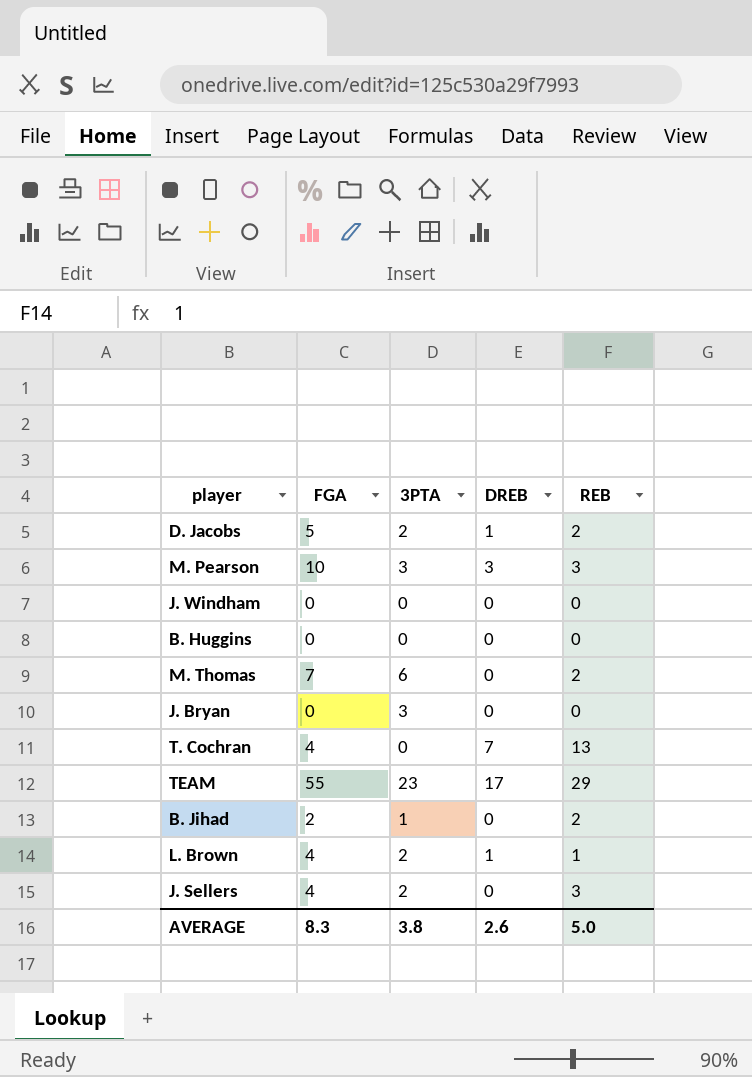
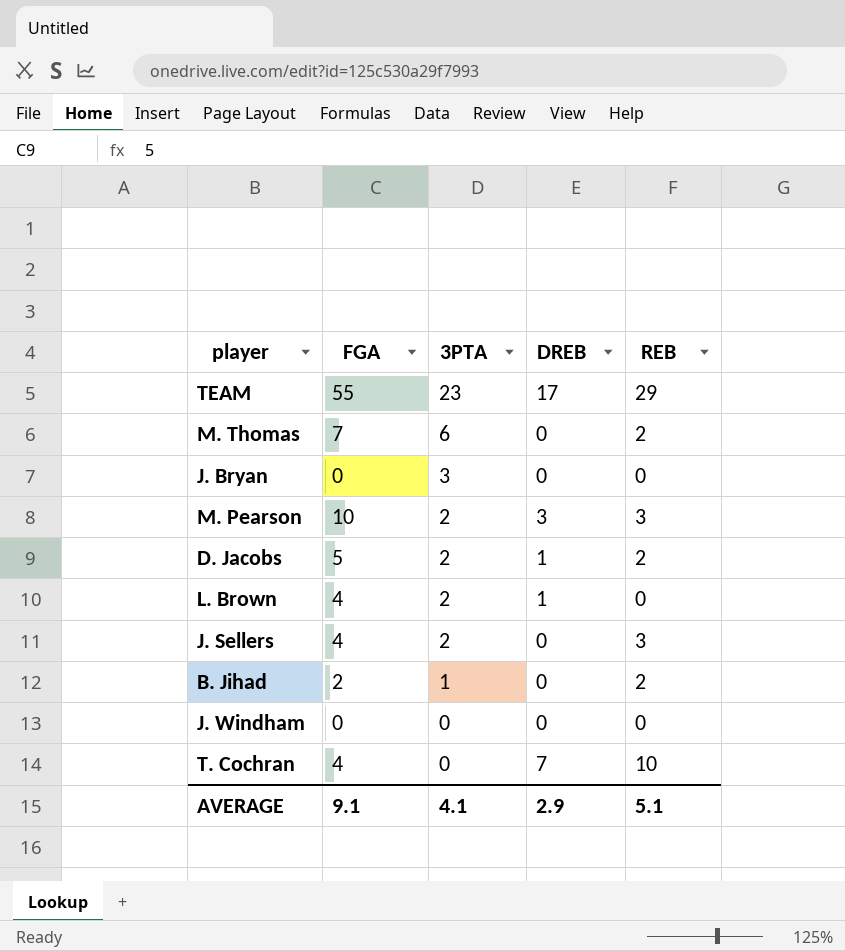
row order: none -> 3PTA descending
row B. Huggins: 0 | 0 | 0 | 0 -> none
M. Pearson | 3PTA: 3 -> 2
L. Brown | REB: 1 -> 0
T. Cochran | REB: 13 -> 10
AVERAGE | FGA: 8.3 -> 9.1
AVERAGE | 3PTA: 3.8 -> 4.1
AVERAGE | DREB: 2.6 -> 2.9
AVERAGE | REB: 5.0 -> 5.1

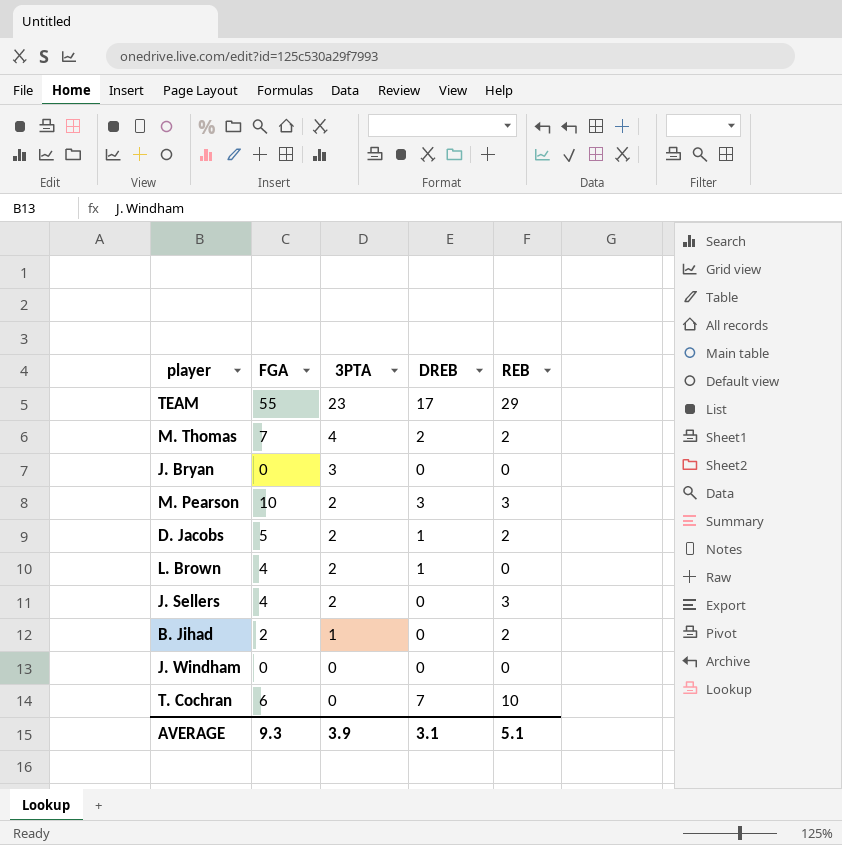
M. Thomas | 3PTA: 6 -> 4
M. Thomas | DREB: 0 -> 2
T. Cochran | FGA: 4 -> 6
AVERAGE | FGA: 9.1 -> 9.3
AVERAGE | 3PTA: 4.1 -> 3.9
AVERAGE | DREB: 2.9 -> 3.1

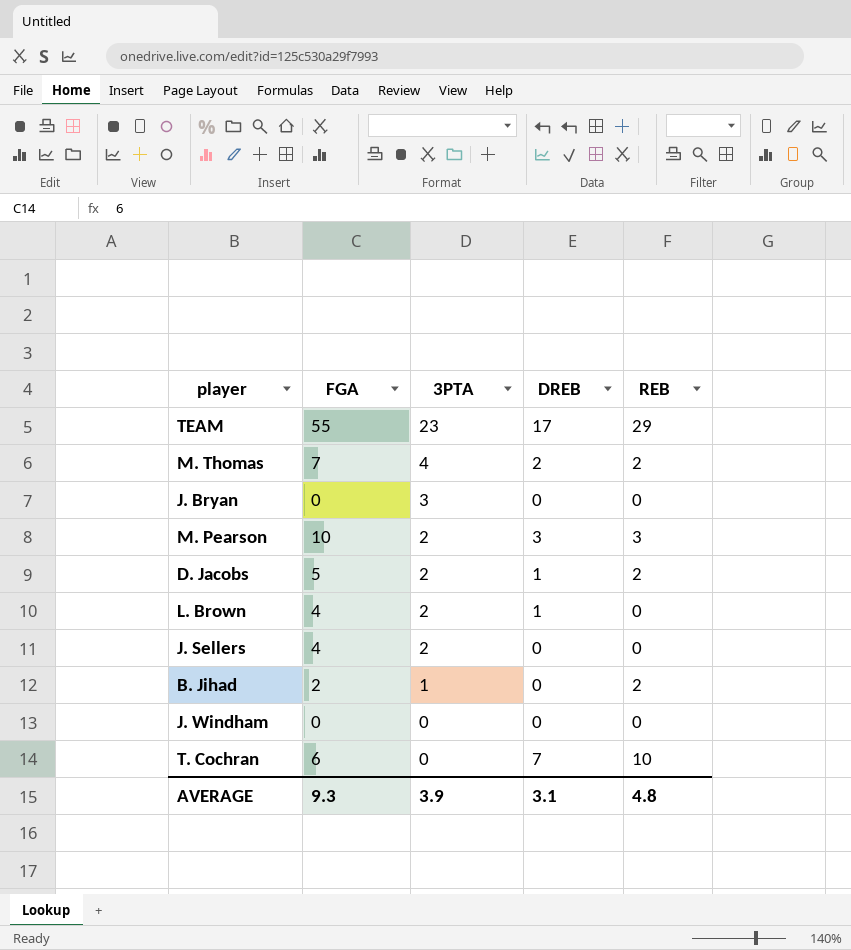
J. Sellers | REB: 3 -> 0
AVERAGE | REB: 5.1 -> 4.8

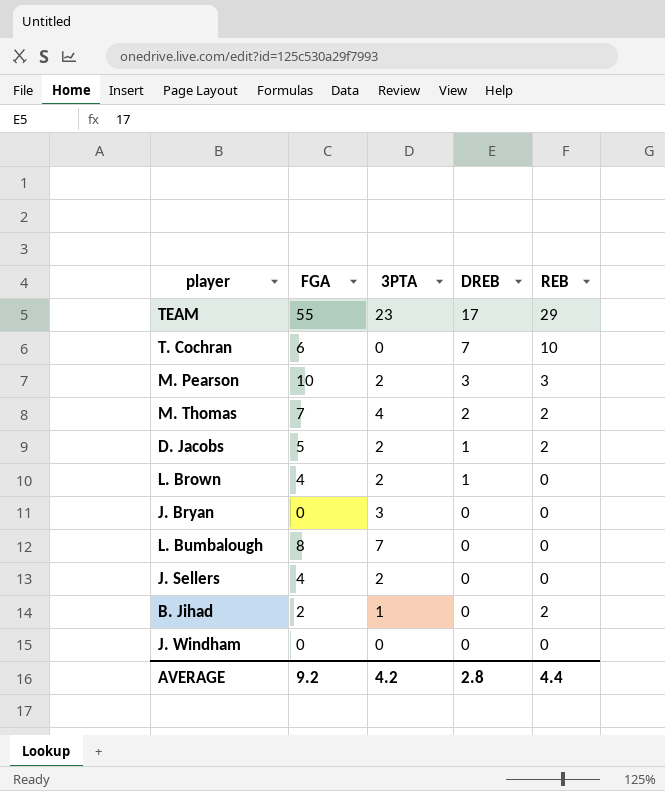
row order: 3PTA descending -> DREB descending
row L. Bumbalough: none -> 8 | 7 | 0 | 0
AVERAGE | FGA: 9.3 -> 9.2
AVERAGE | 3PTA: 3.9 -> 4.2
AVERAGE | DREB: 3.1 -> 2.8
AVERAGE | REB: 4.8 -> 4.4

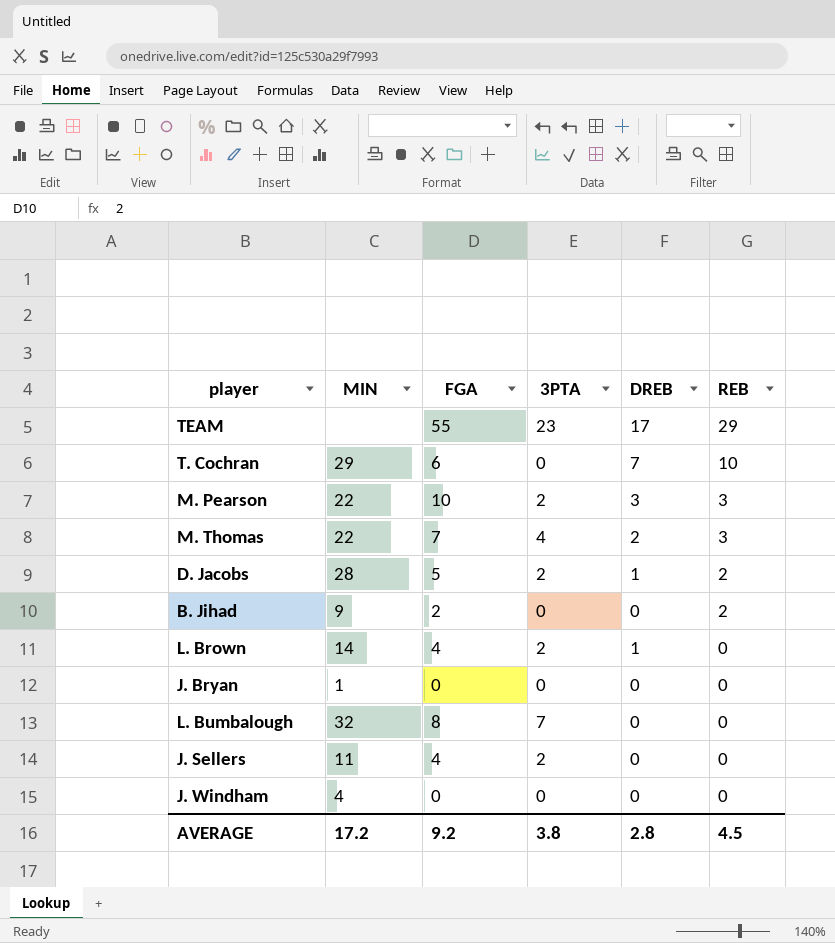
row order: DREB descending -> REB descending
column MIN | position: none -> 2
M. Thomas | REB: 2 -> 3
B. Jihad | 3PTA: 1 -> 0
J. Bryan | 3PTA: 3 -> 0
AVERAGE | 3PTA: 4.2 -> 3.8
AVERAGE | REB: 4.4 -> 4.5

